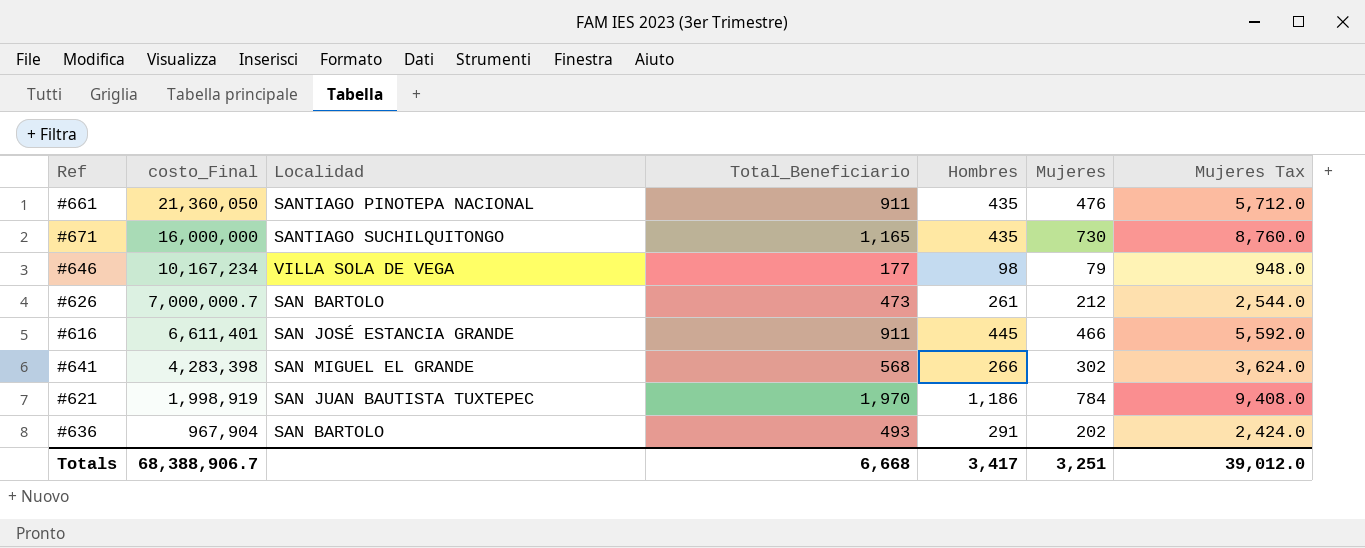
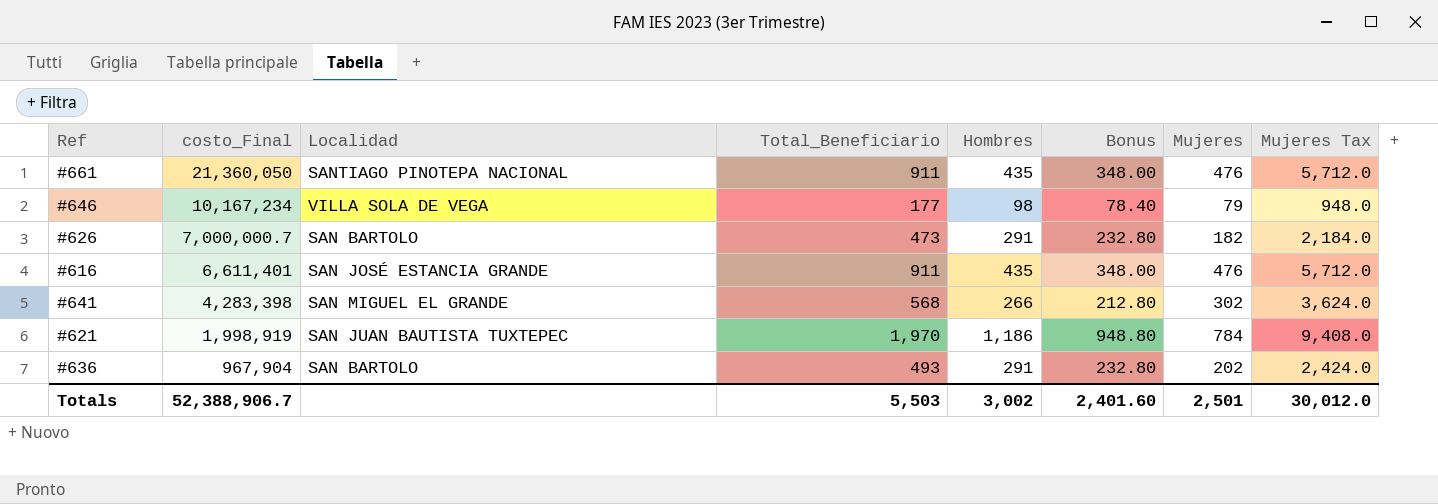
column Bonus | formula: none -> [Hombres] * 0.8
row #671: 16,000,000 | SANTIAGO SUCHILQUITONGO | 1,165 | 435 | 730 | 8,760.0 -> none
#626 | Hombres: 261 -> 291
#626 | Mujeres: 212 -> 182
#626 | Mujeres Tax: 2,544.0 -> 2,184.0
#616 | Hombres: 445 -> 435
#616 | Mujeres: 466 -> 476
#616 | Mujeres Tax: 5,592.0 -> 5,712.0
Totals | costo_Final: 68,388,906.7 -> 52,388,906.7
Totals | Total_Beneficiario: 6,668 -> 5,503
Totals | Hombres: 3,417 -> 3,002
Totals | Mujeres: 3,251 -> 2,501
Totals | Mujeres Tax: 39,012.0 -> 30,012.0

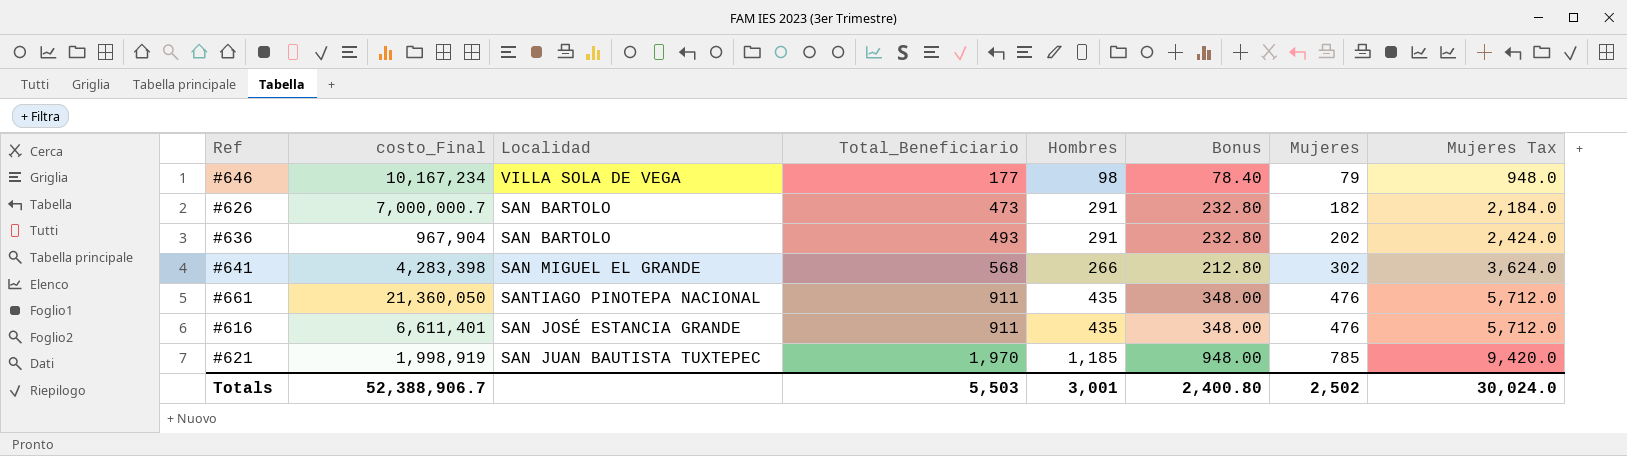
row order: costo_Final descending -> Total_Beneficiario ascending
#621 | Hombres: 1,186 -> 1,185
#621 | Bonus: 948.80 -> 948.00
#621 | Mujeres: 784 -> 785
#621 | Mujeres Tax: 9,408.0 -> 9,420.0
Totals | Hombres: 3,002 -> 3,001
Totals | Bonus: 2,401.60 -> 2,400.80
Totals | Mujeres: 2,501 -> 2,502
Totals | Mujeres Tax: 30,012.0 -> 30,024.0

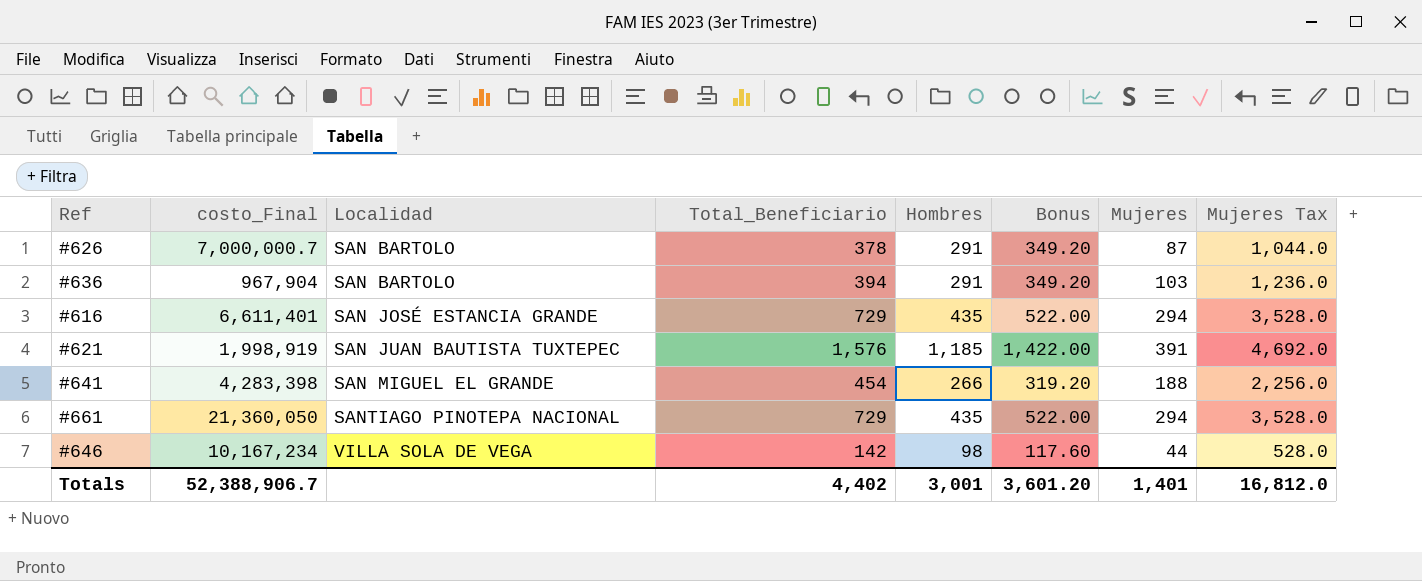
row order: Total_Beneficiario ascending -> Localidad ascending
column Bonus | formula: [Hombres] * 0.8 -> [Hombres] * 1.2
#626 | Total_Beneficiario: 473 -> 378
#626 | Mujeres: 182 -> 87
#626 | Mujeres Tax: 2,184.0 -> 1,044.0
#636 | Total_Beneficiario: 493 -> 394
#636 | Mujeres: 202 -> 103
#636 | Mujeres Tax: 2,424.0 -> 1,236.0
#616 | Total_Beneficiario: 911 -> 729
#616 | Mujeres: 476 -> 294
#616 | Mujeres Tax: 5,712.0 -> 3,528.0
#621 | Total_Beneficiario: 1,970 -> 1,576
#621 | Mujeres: 785 -> 391
#621 | Mujeres Tax: 9,420.0 -> 4,692.0
#641 | Total_Beneficiario: 568 -> 454
#641 | Mujeres: 302 -> 188
#641 | Mujeres Tax: 3,624.0 -> 2,256.0
#661 | Total_Beneficiario: 911 -> 729
#661 | Mujeres: 476 -> 294
#661 | Mujeres Tax: 5,712.0 -> 3,528.0
#646 | Total_Beneficiario: 177 -> 142
#646 | Mujeres: 79 -> 44
#646 | Mujeres Tax: 948.0 -> 528.0
Totals | Total_Beneficiario: 5,503 -> 4,402
Totals | Bonus: 2,400.80 -> 3,601.20
Totals | Mujeres: 2,502 -> 1,401
Totals | Mujeres Tax: 30,024.0 -> 16,812.0

